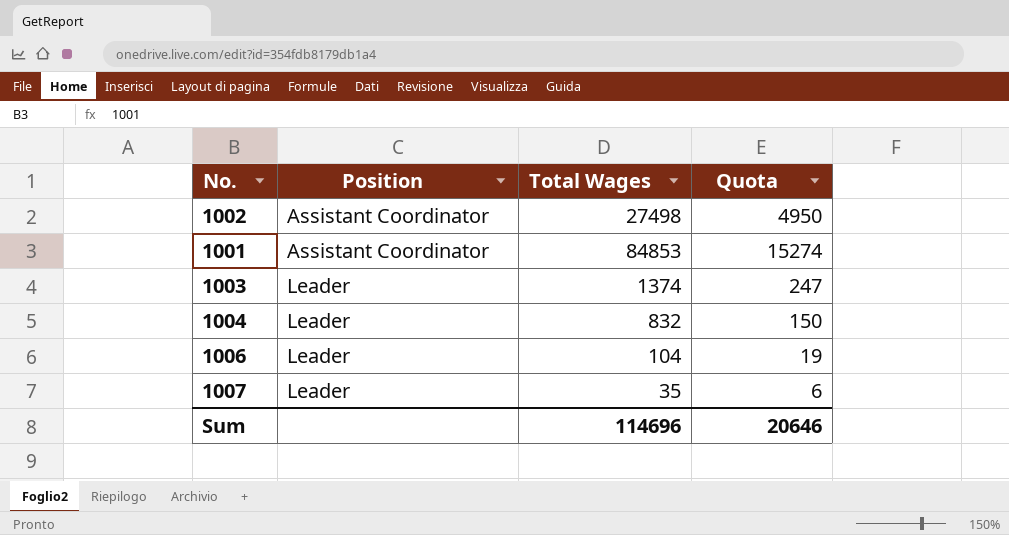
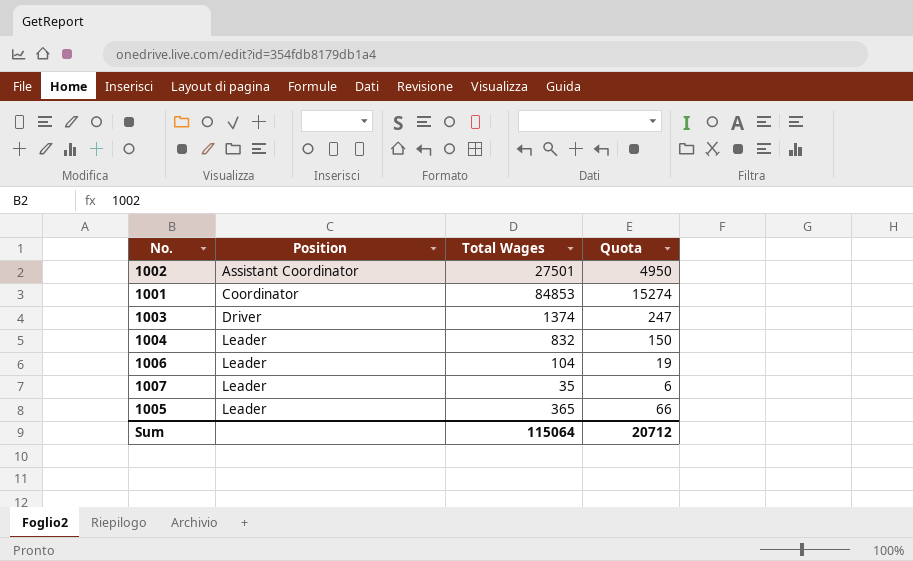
1002 | Total Wages: 27498 -> 27501
1001 | Position: Assistant Coordinator -> Coordinator
1003 | Position: Leader -> Driver
row 1005: none -> Leader | 365 | 66
Sum | Total Wages: 114696 -> 115064
Sum | Quota: 20646 -> 20712

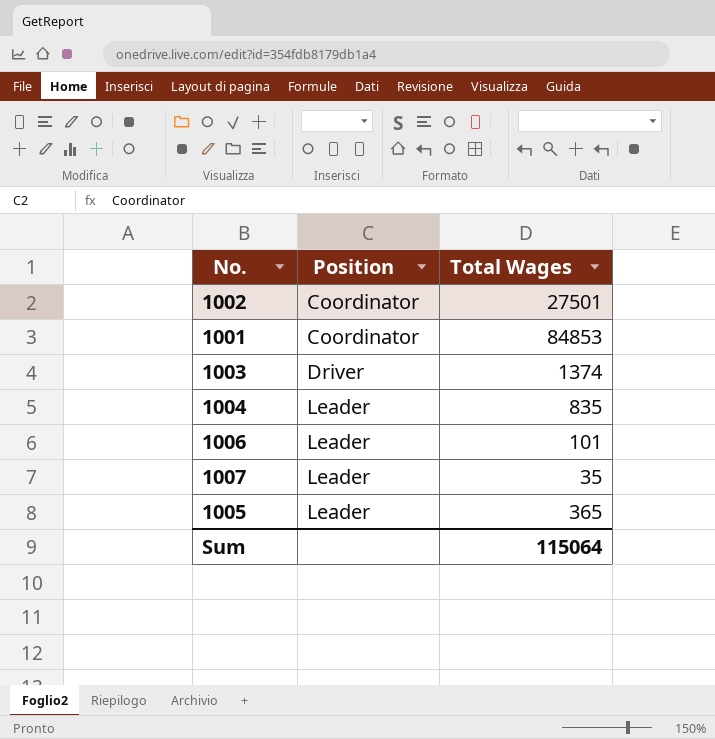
column Quota | formula: [Total Wages] * 0.18 -> none
1002 | Position: Assistant Coordinator -> Coordinator
1004 | Total Wages: 832 -> 835
1006 | Total Wages: 104 -> 101

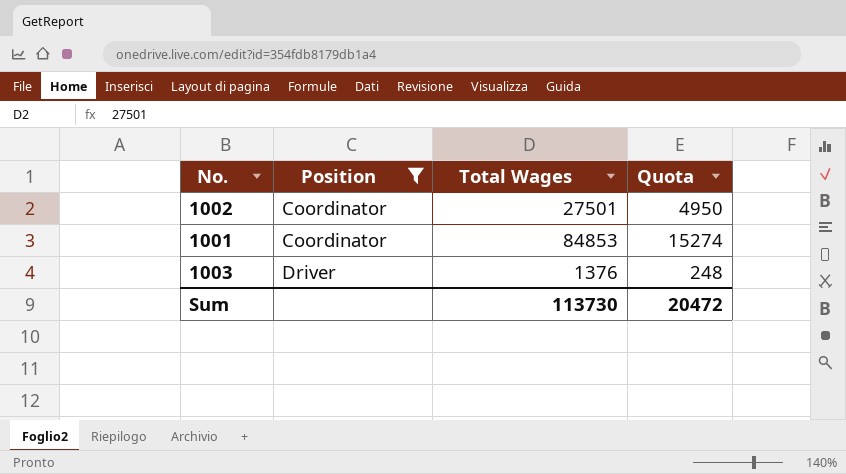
filter: none -> Position != Leader
column Quota | formula: none -> [Total Wages] * 0.18
1003 | Total Wages: 1374 -> 1376
Sum | Total Wages: 115064 -> 113730

